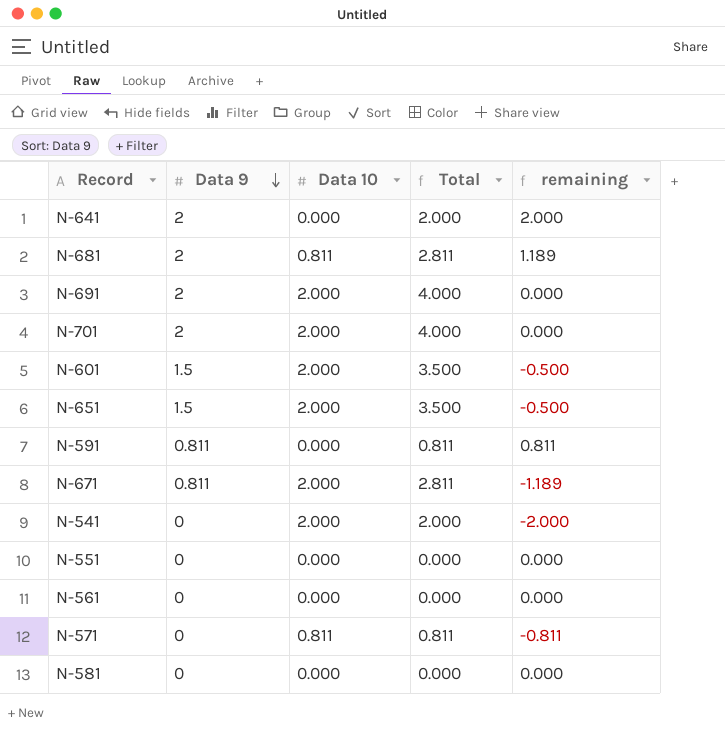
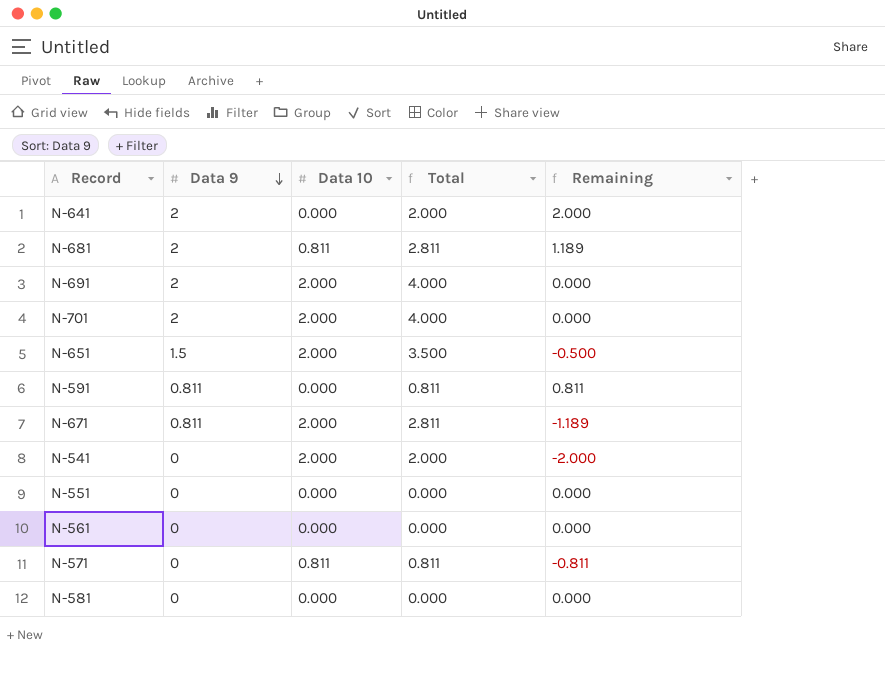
column name: remaining -> Remaining
row N-601: 1.5 | 2.000 | 3.500 | -0.500 -> none

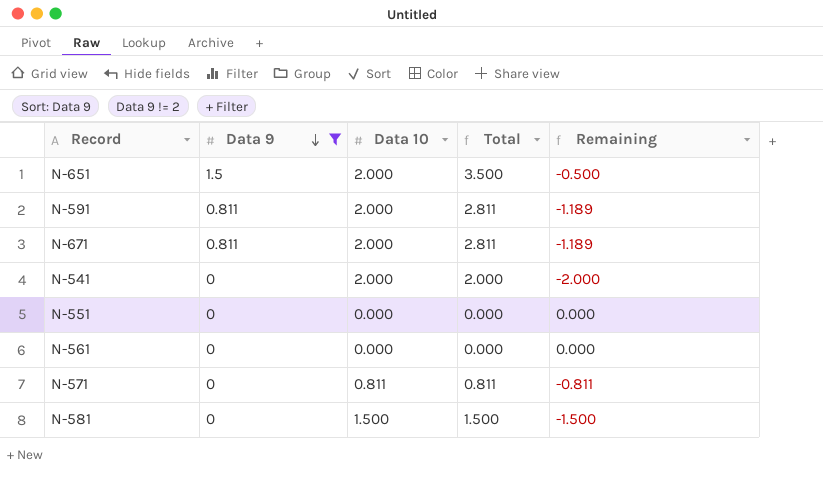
filter: none -> Data 9 != 2
N-591 | Data 10: 0.000 -> 2.000
N-591 | Total: 0.811 -> 2.811
N-591 | Remaining: 0.811 -> -1.189
N-581 | Data 10: 0.000 -> 1.500
N-581 | Total: 0.000 -> 1.500
N-581 | Remaining: 0.000 -> -1.500

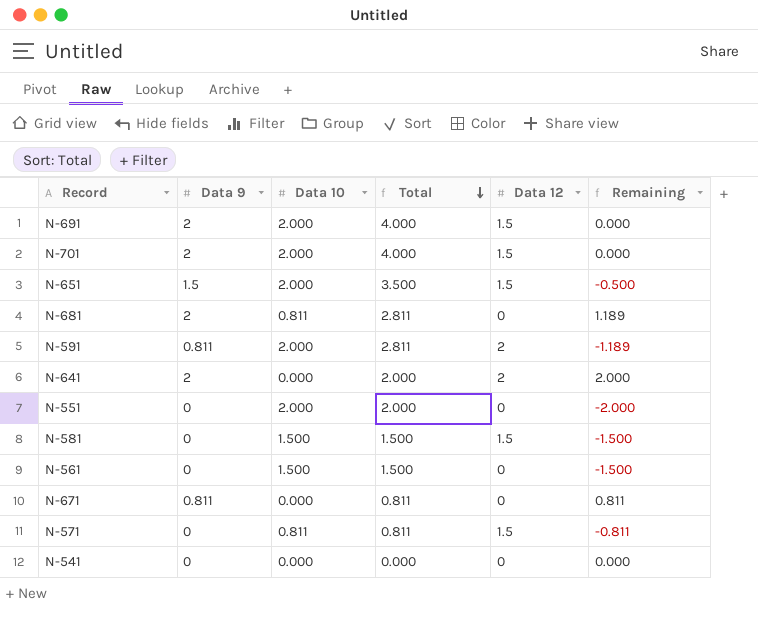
filter: Data 9 != 2 -> none
row order: Data 9 descending -> Total descending
column Data 12 | position: none -> 5
N-551 | Data 10: 0.000 -> 2.000
N-551 | Total: 0.000 -> 2.000
N-551 | Remaining: 0.000 -> -2.000
N-561 | Data 10: 0.000 -> 1.500
N-561 | Total: 0.000 -> 1.500
N-561 | Remaining: 0.000 -> -1.500
N-671 | Data 10: 2.000 -> 0.000
N-671 | Total: 2.811 -> 0.811
N-671 | Remaining: -1.189 -> 0.811
N-541 | Data 10: 2.000 -> 0.000
N-541 | Total: 2.000 -> 0.000
N-541 | Remaining: -2.000 -> 0.000

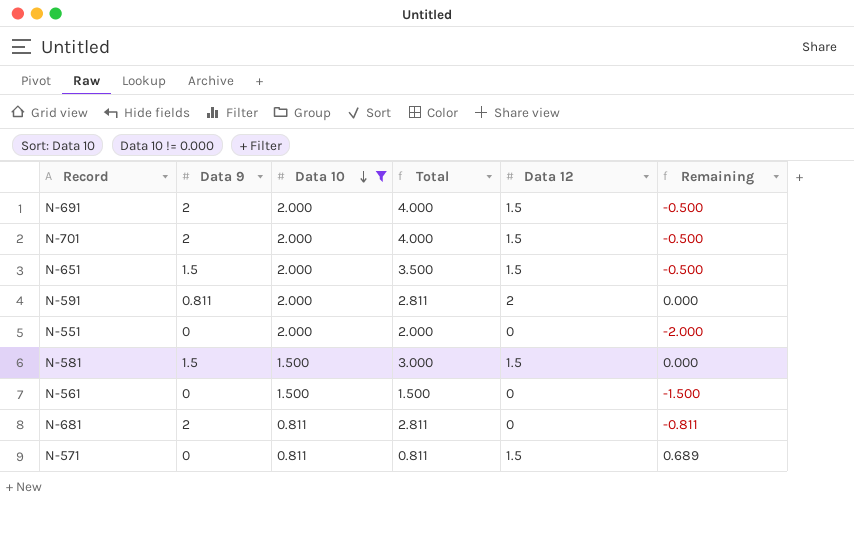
filter: none -> Data 10 != 0.000
row order: Total descending -> Data 10 descending
column Remaining | formula: [Data 9] - [Data 10] -> [Data 12] - [Data 10]
N-581 | Data 9: 0 -> 1.5
N-581 | Total: 1.500 -> 3.000

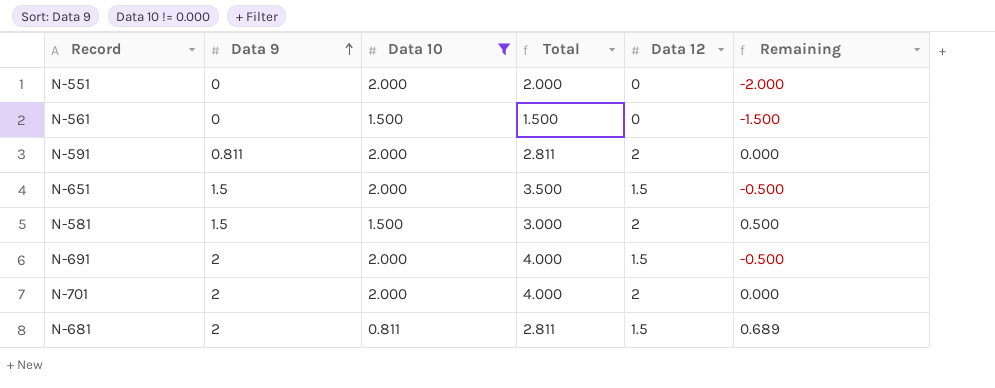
row order: Data 10 descending -> Data 9 ascending
row N-571: 0 | 0.811 | 0.811 | 1.5 | 0.689 -> none
N-581 | Data 12: 1.5 -> 2
N-581 | Remaining: 0.000 -> 0.500
N-701 | Data 12: 1.5 -> 2
N-701 | Remaining: -0.500 -> 0.000
N-681 | Data 12: 0 -> 1.5
N-681 | Remaining: -0.811 -> 0.689

